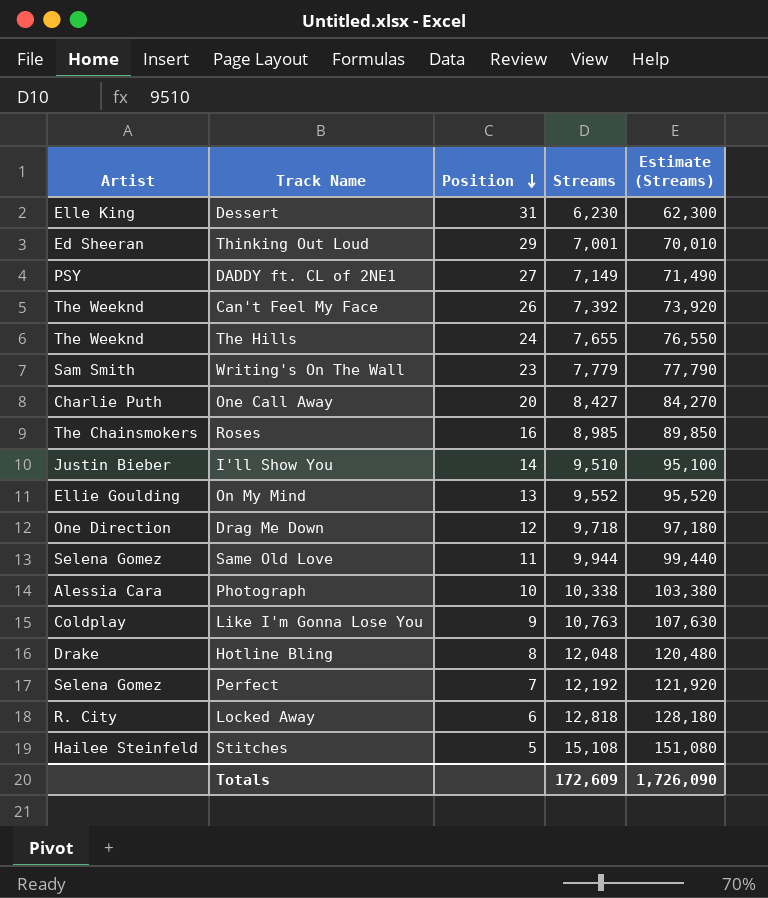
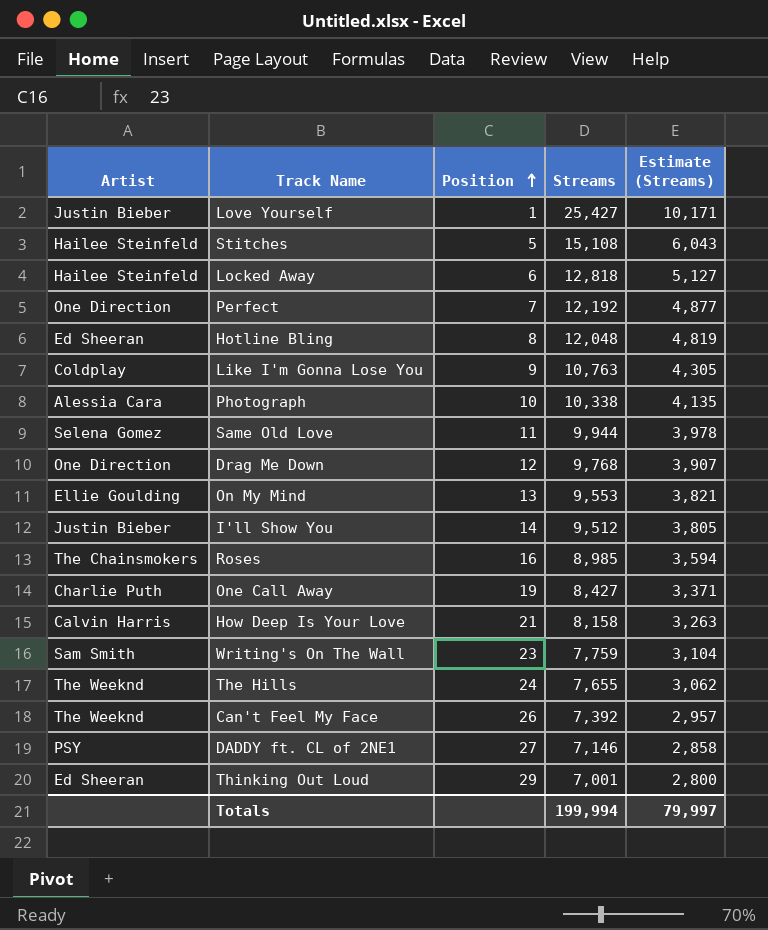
row order: Position descending -> Position ascending
column Estimate (Streams) | formula: [Streams] * 10 -> [Streams] * 0.4
row Dessert: Elle King | 31 | 6,230 | 62,300 -> none
row Love Yourself: none -> Justin Bieber | 1 | 25,427 | 10,171
Locked Away | Artist: R. City -> Hailee Steinfeld
Perfect | Artist: Selena Gomez -> One Direction
Hotline Bling | Artist: Drake -> Ed Sheeran
Drag Me Down | Streams: 9,718 -> 9,768
On My Mind | Streams: 9,552 -> 9,553
I'll Show You | Streams: 9,510 -> 9,512
One Call Away | Position: 20 -> 19
row How Deep Is Your Love: none -> Calvin Harris | 21 | 8,158 | 3,263
Writing's On The Wall | Streams: 7,779 -> 7,759
DADDY ft. CL of 2NE1 | Streams: 7,149 -> 7,146
Totals | Streams: 172,609 -> 199,994
Totals | Estimate (Streams): 1,726,090 -> 79,997

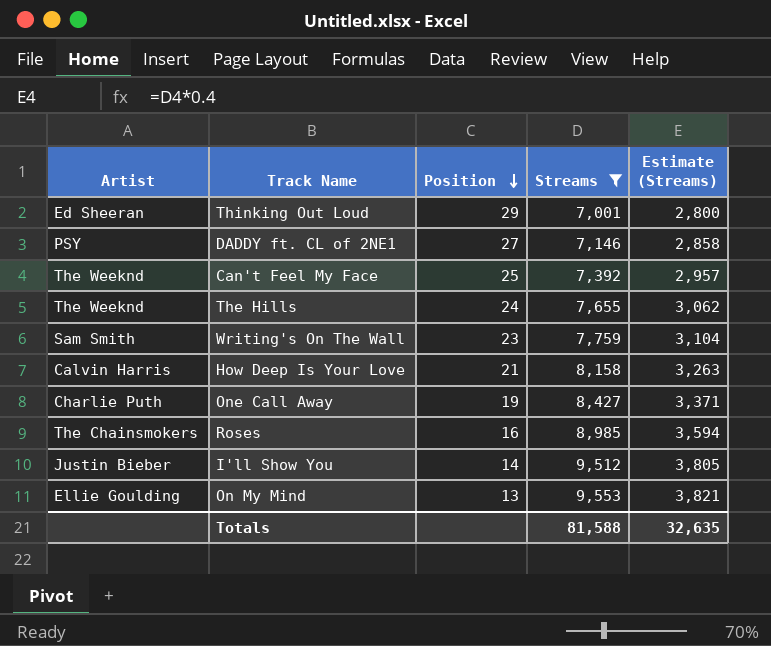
filter: none -> Streams <= 9,553
row order: Position ascending -> Position descending
Can't Feel My Face | Position: 26 -> 25
Totals | Streams: 199,994 -> 81,588
Totals | Estimate (Streams): 79,997 -> 32,635

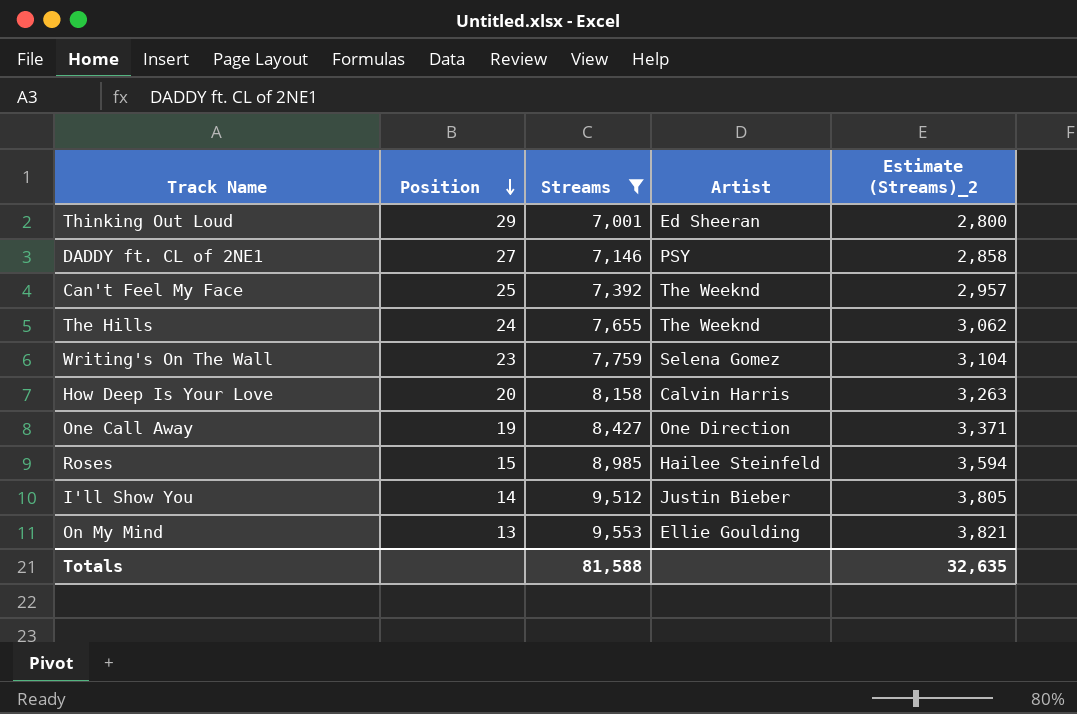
column Artist | position: 1 -> 4
column name: Estimate (Streams) -> Estimate (Streams)_2
Writing's On The Wall | Artist: Sam Smith -> Selena Gomez
How Deep Is Your Love | Position: 21 -> 20
One Call Away | Artist: Charlie Puth -> One Direction
Roses | Position: 16 -> 15
Roses | Artist: The Chainsmokers -> Hailee Steinfeld

